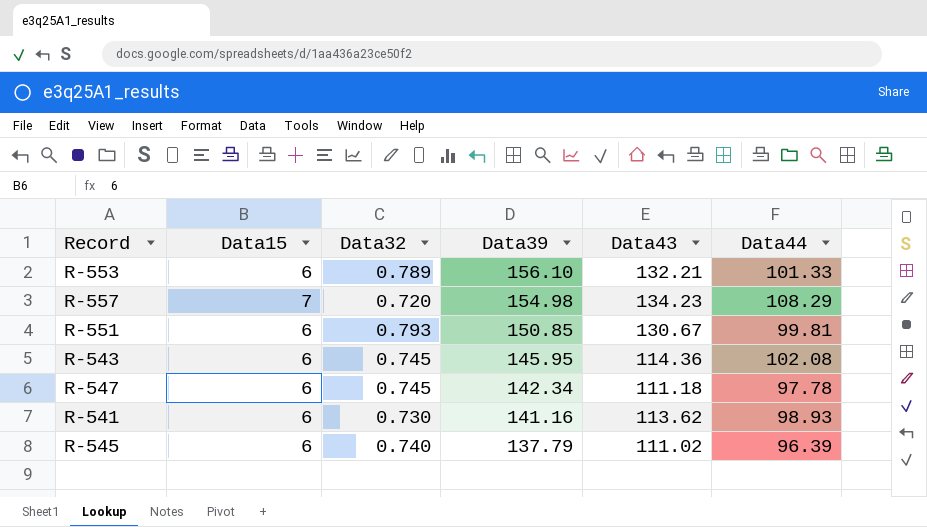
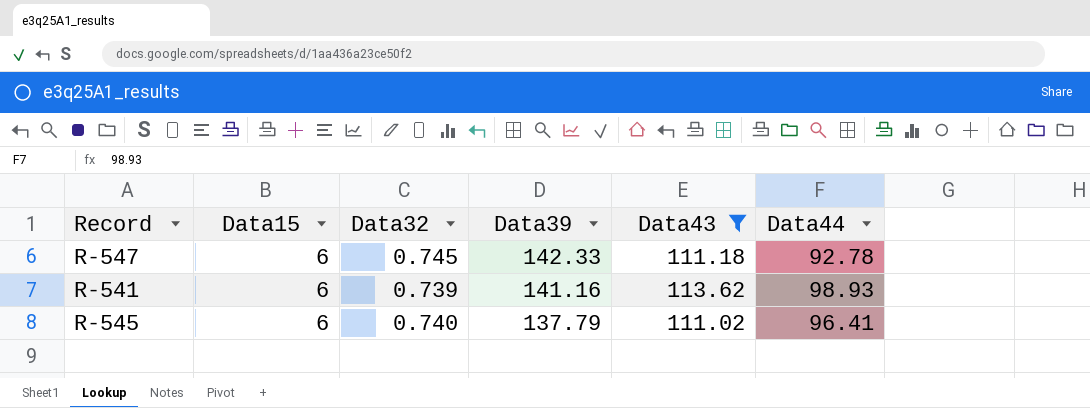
filter: none -> Data43 <= 113.62
R-547 | Data39: 142.34 -> 142.33
R-547 | Data44: 97.78 -> 92.78
R-541 | Data32: 0.730 -> 0.739
R-545 | Data44: 96.39 -> 96.41

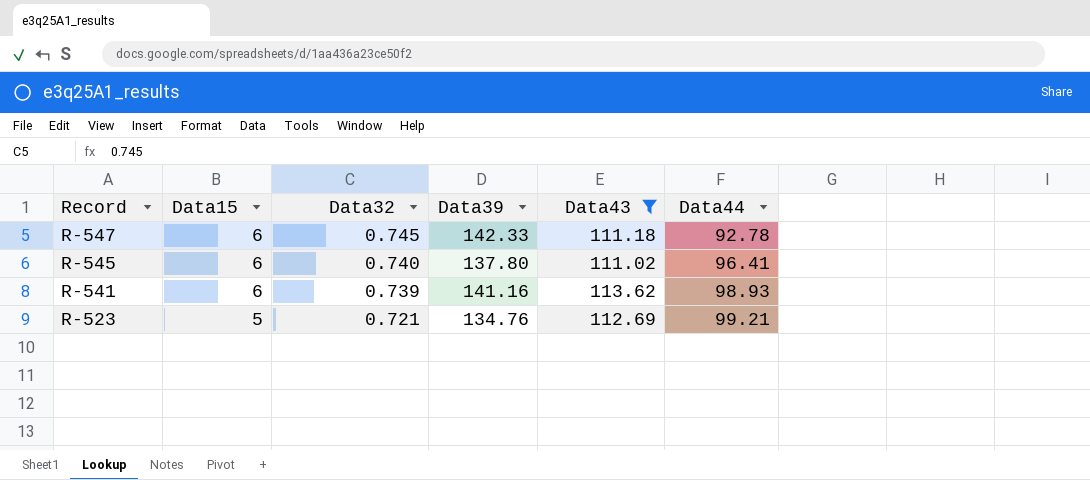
row order: Data39 descending -> Record descending
R-545 | Data39: 137.79 -> 137.80
row R-523: none -> 5 | 0.721 | 134.76 | 112.69 | 99.21

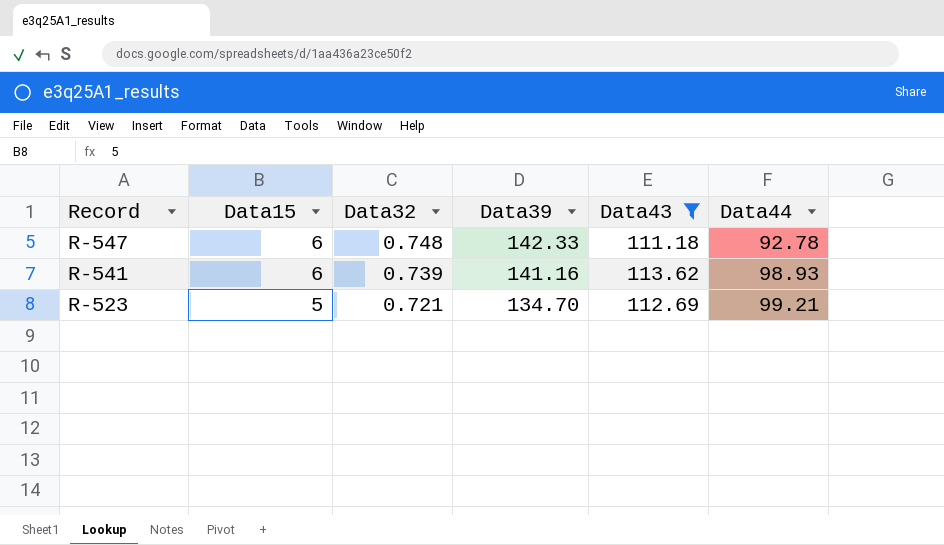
row R-545: 6 | 0.740 | 137.80 | 111.02 | 96.41 -> none
R-547 | Data32: 0.745 -> 0.748
R-523 | Data39: 134.76 -> 134.70

